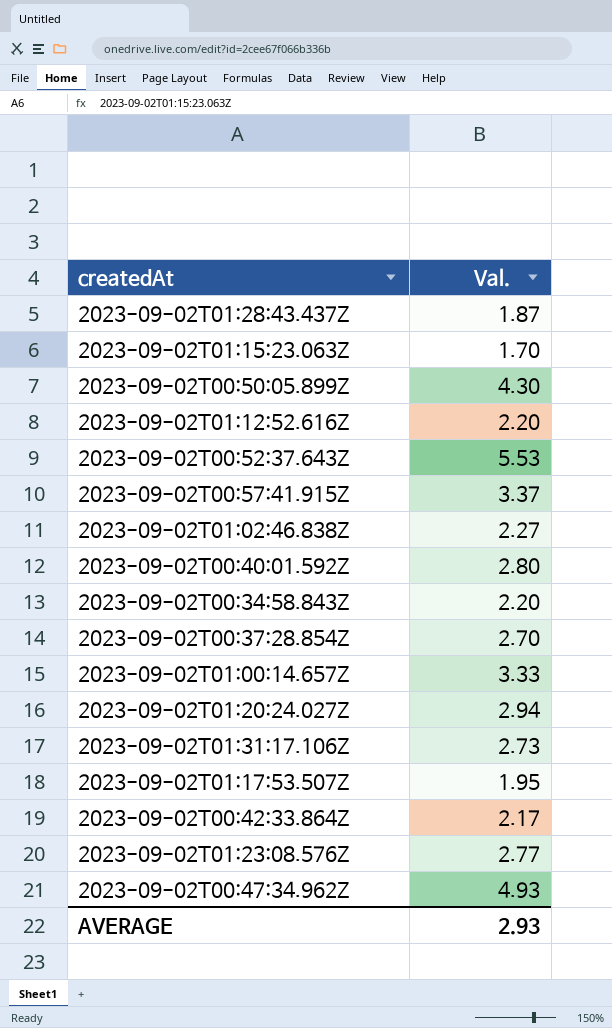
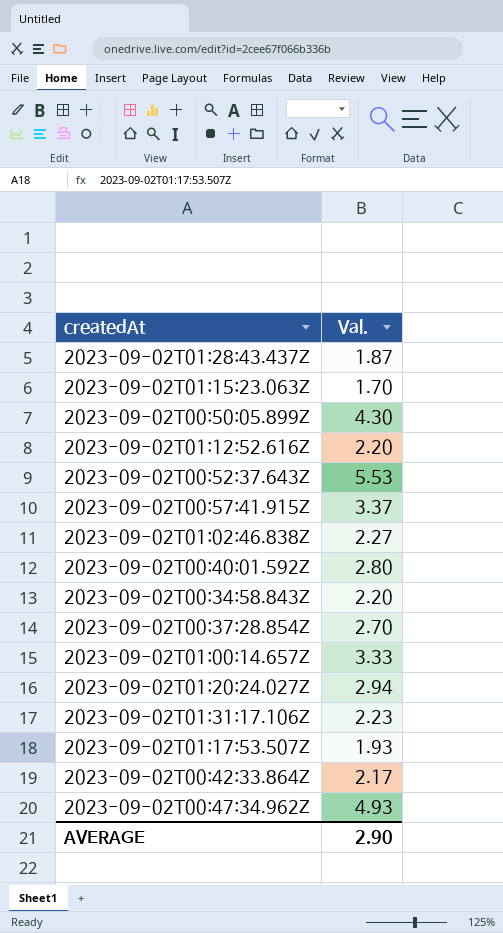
row 2023-09-02T01:23:08.576Z: 2.77 -> none
2023-09-02T01:31:17.106Z | Val.: 2.73 -> 2.23
2023-09-02T01:17:53.507Z | Val.: 1.95 -> 1.93
AVERAGE | Val.: 2.93 -> 2.90

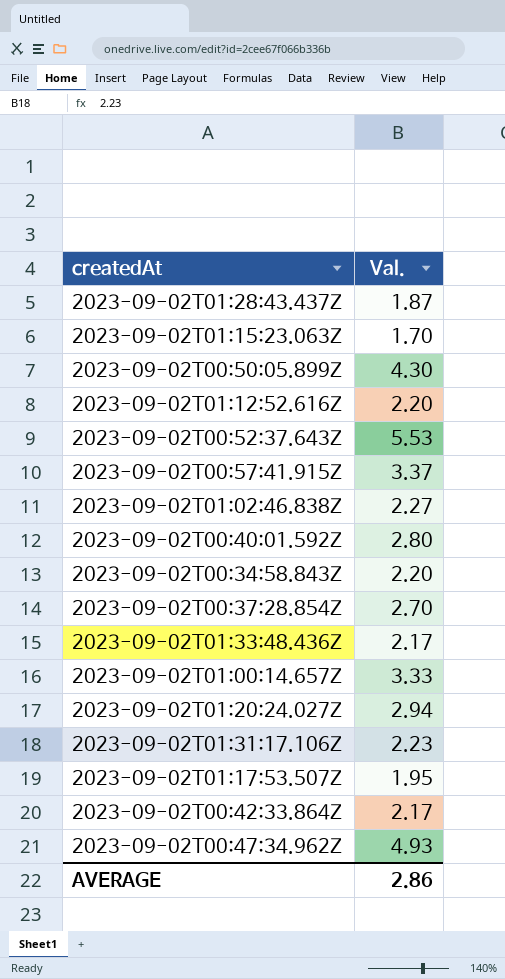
row 2023-09-02T01:33:48.436Z: none -> 2.17
2023-09-02T01:17:53.507Z | Val.: 1.93 -> 1.95
AVERAGE | Val.: 2.90 -> 2.86

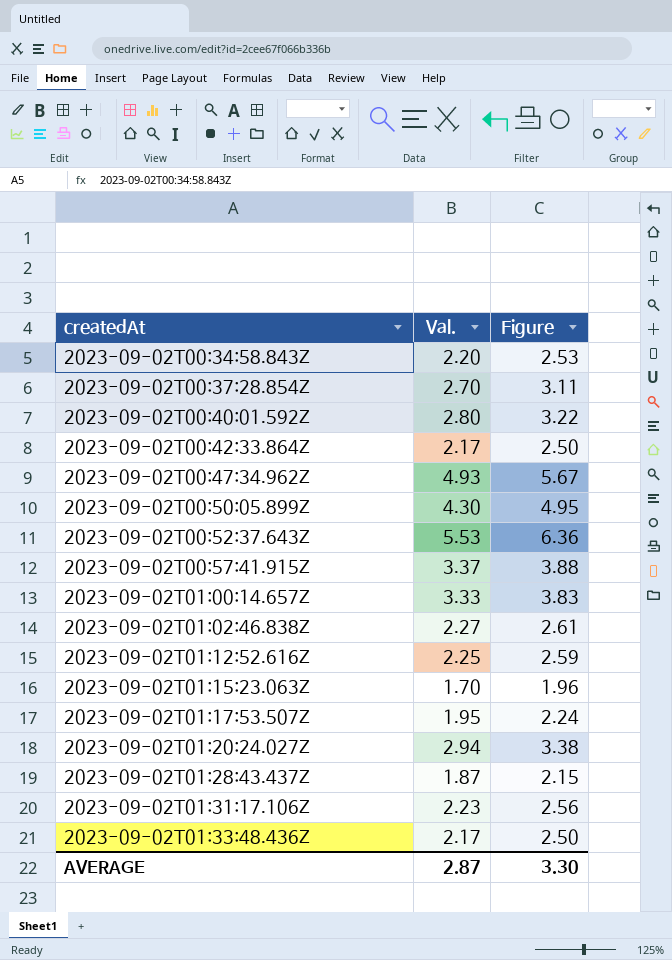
row order: none -> createdAt ascending
column Figure | formula: none -> [Val.] * 1.15
2023-09-02T01:12:52.616Z | Val.: 2.20 -> 2.25
AVERAGE | Val.: 2.86 -> 2.87

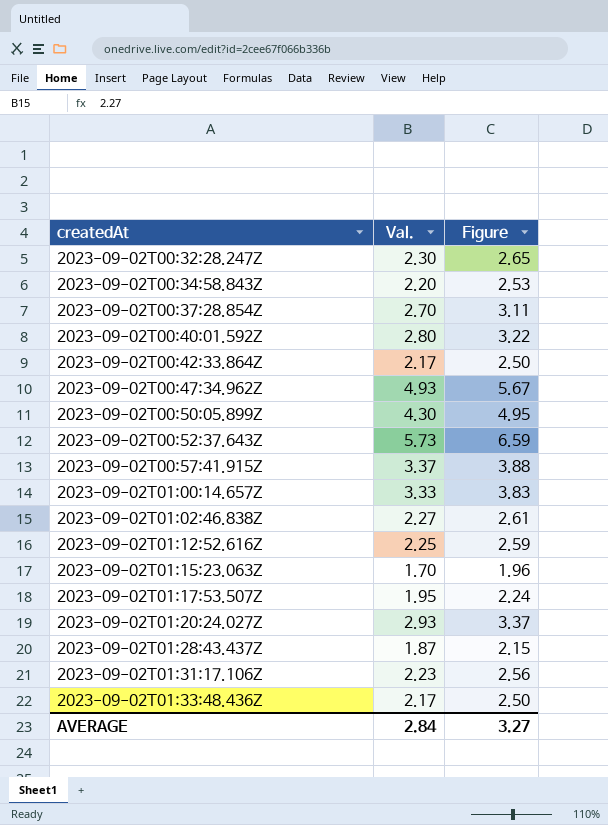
row 2023-09-02T00:32:28.247Z: none -> 2.30 | 2.65
2023-09-02T00:52:37.643Z | Val.: 5.53 -> 5.73
2023-09-02T00:52:37.643Z | Figure: 6.36 -> 6.59
2023-09-02T01:20:24.027Z | Val.: 2.94 -> 2.93
2023-09-02T01:20:24.027Z | Figure: 3.38 -> 3.37
AVERAGE | Val.: 2.87 -> 2.84
AVERAGE | Figure: 3.30 -> 3.27

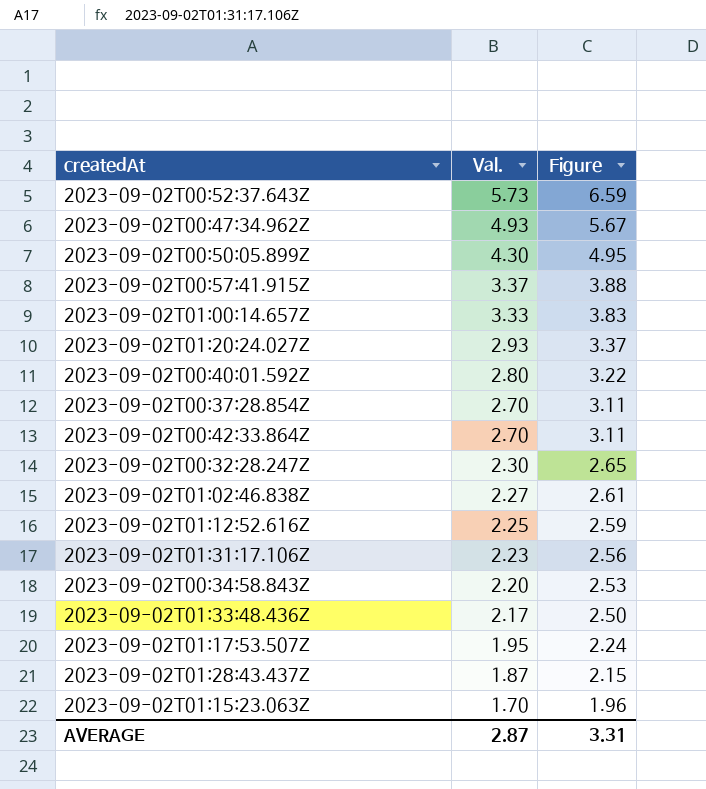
row order: createdAt ascending -> Val. descending
2023-09-02T00:42:33.864Z | Val.: 2.17 -> 2.70
2023-09-02T00:42:33.864Z | Figure: 2.50 -> 3.11
AVERAGE | Val.: 2.84 -> 2.87
AVERAGE | Figure: 3.27 -> 3.31

